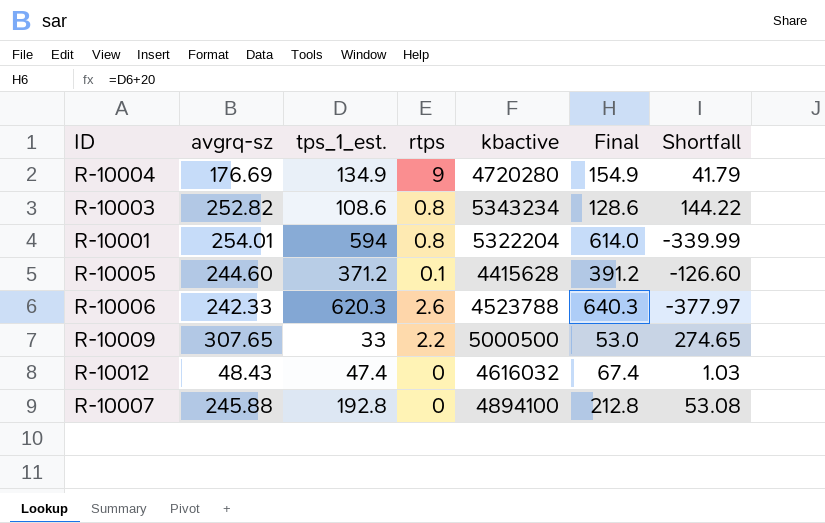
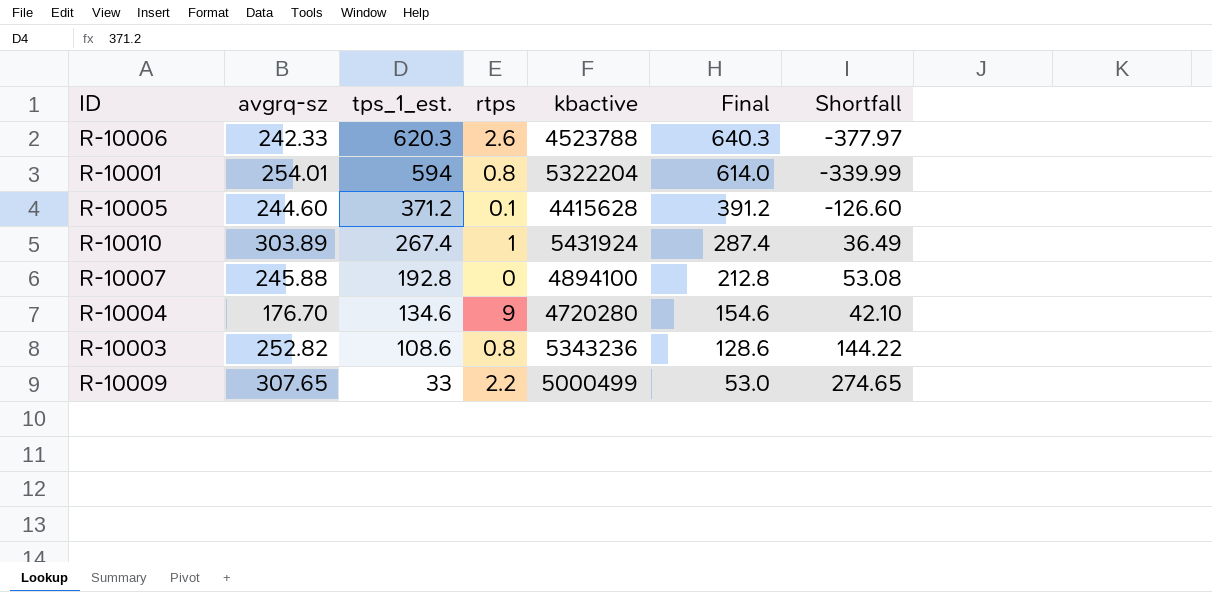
row order: none -> tps_1_est. descending
row R-10012: 48.43 | 47.4 | 0 | 4616032 | 67.4 | 1.03 -> none
row R-10010: none -> 303.89 | 267.4 | 1 | 5431924 | 287.4 | 36.49
R-10004 | avgrq-sz: 176.69 -> 176.70
R-10004 | tps_1_est.: 134.9 -> 134.6
R-10004 | Final: 154.9 -> 154.6
R-10004 | Shortfall: 41.79 -> 42.10
R-10003 | kbactive: 5343234 -> 5343236
R-10009 | kbactive: 5000500 -> 5000499

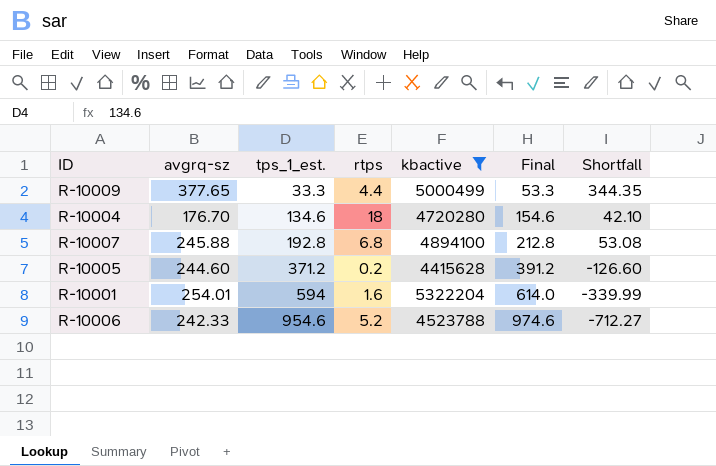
filter: none -> kbactive <= 5322204
row order: tps_1_est. descending -> tps_1_est. ascending
R-10009 | avgrq-sz: 307.65 -> 377.65
R-10009 | tps_1_est.: 33 -> 33.3
R-10009 | rtps: 2.2 -> 4.4
R-10009 | Final: 53.0 -> 53.3
R-10009 | Shortfall: 274.65 -> 344.35
R-10004 | rtps: 9 -> 18
R-10007 | rtps: 0 -> 6.8
R-10005 | rtps: 0.1 -> 0.2
R-10001 | rtps: 0.8 -> 1.6
R-10006 | tps_1_est.: 620.3 -> 954.6
R-10006 | rtps: 2.6 -> 5.2
R-10006 | Final: 640.3 -> 974.6
R-10006 | Shortfall: -377.97 -> -712.27

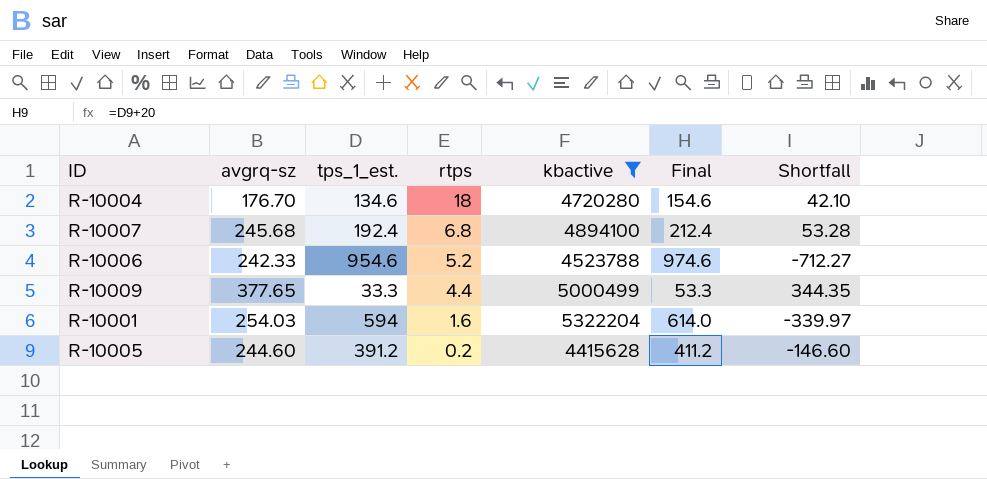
row order: tps_1_est. ascending -> rtps descending
R-10007 | avgrq-sz: 245.88 -> 245.68
R-10007 | tps_1_est.: 192.8 -> 192.4
R-10007 | Final: 212.8 -> 212.4
R-10007 | Shortfall: 53.08 -> 53.28
R-10001 | avgrq-sz: 254.01 -> 254.03
R-10001 | Shortfall: -339.99 -> -339.97
R-10005 | tps_1_est.: 371.2 -> 391.2
R-10005 | Final: 391.2 -> 411.2
R-10005 | Shortfall: -126.60 -> -146.60

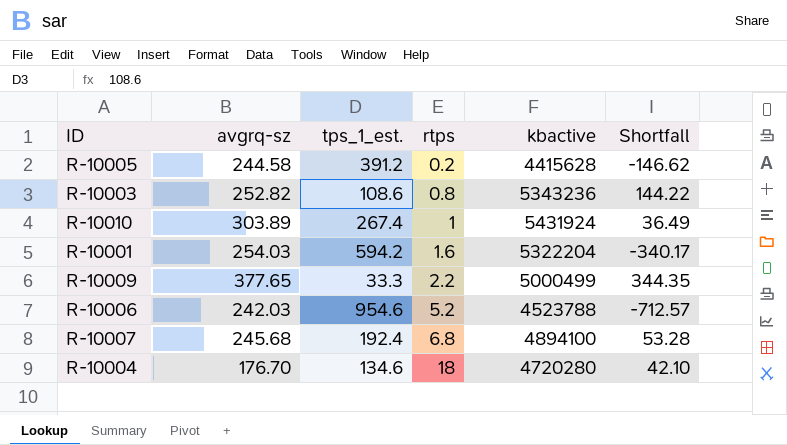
filter: kbactive <= 5322204 -> none
row order: rtps descending -> rtps ascending
column Final | formula: [tps_1_est.] + 20 -> none
R-10005 | avgrq-sz: 244.60 -> 244.58
R-10005 | Shortfall: -146.60 -> -146.62
R-10001 | tps_1_est.: 594 -> 594.2
R-10001 | Shortfall: -339.97 -> -340.17
R-10009 | rtps: 4.4 -> 2.2
R-10006 | avgrq-sz: 242.33 -> 242.03
R-10006 | Shortfall: -712.27 -> -712.57

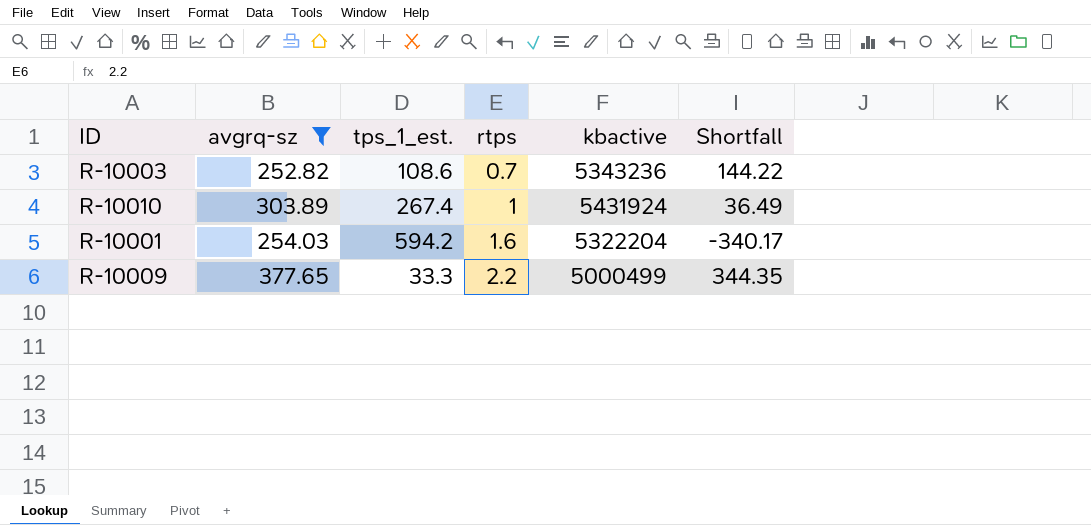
filter: none -> avgrq-sz >= 252.82
R-10003 | rtps: 0.8 -> 0.7

